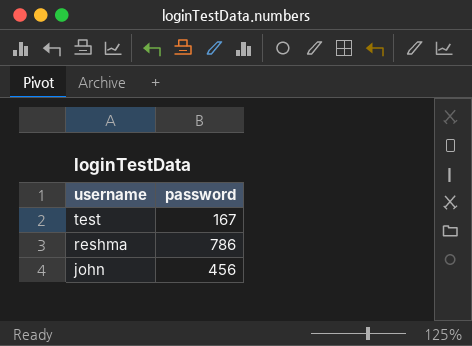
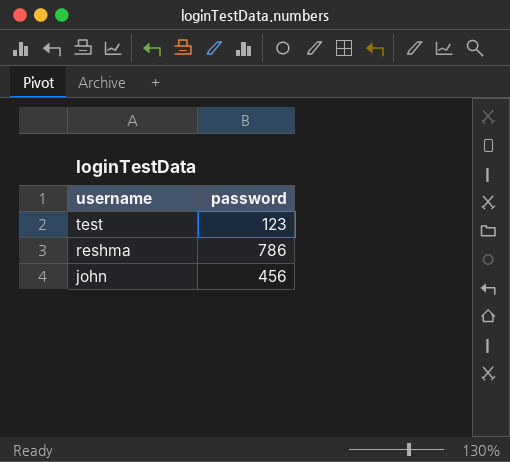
test | password: 167 -> 123

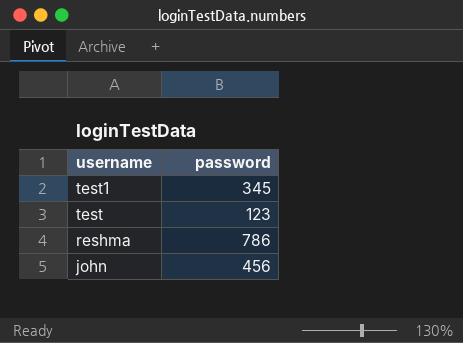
row test1: none -> 345

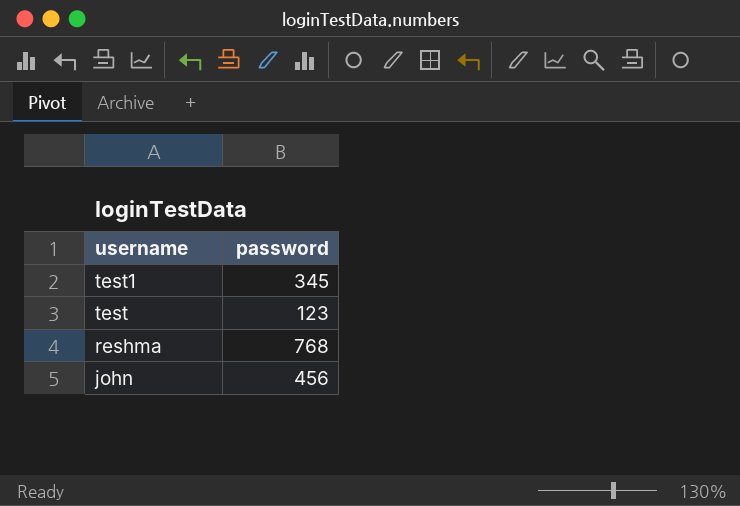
reshma | password: 786 -> 768

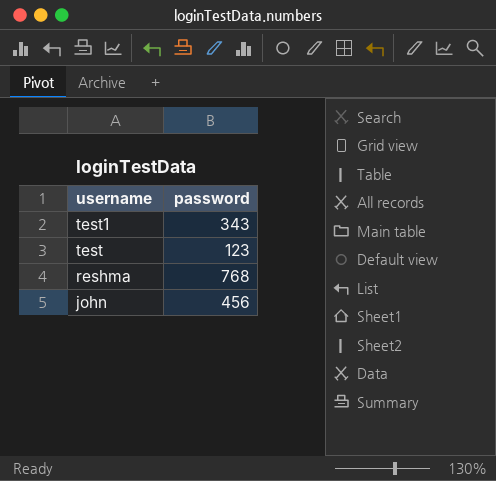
test1 | password: 345 -> 343

